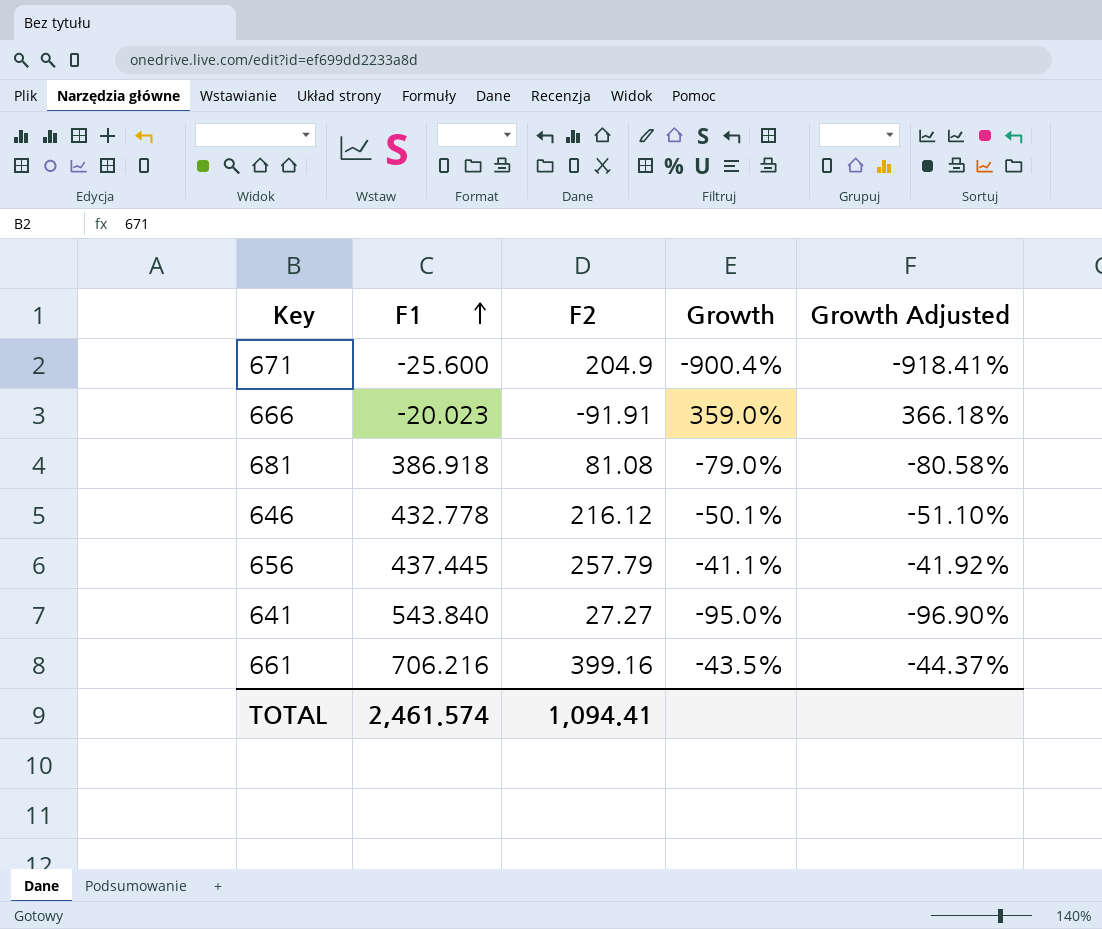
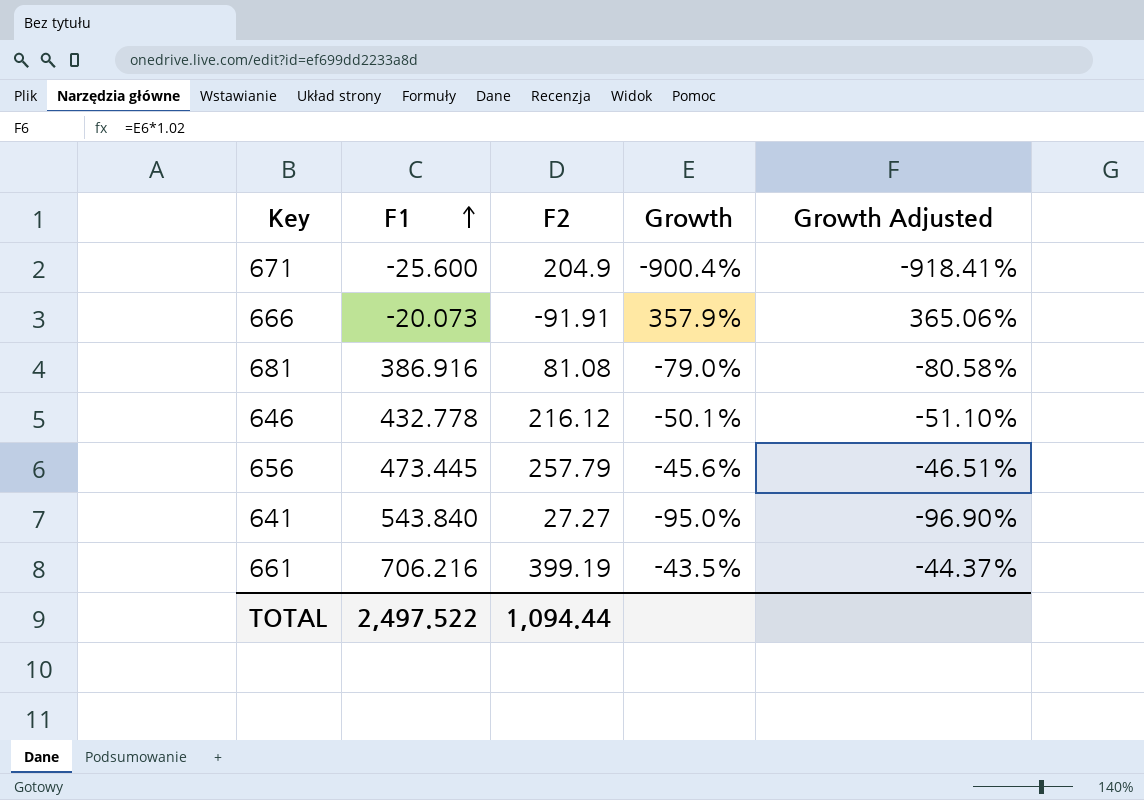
666 | F1: -20.023 -> -20.073
666 | Growth: 359.0% -> 357.9%
666 | Growth Adjusted: 366.18% -> 365.06%
681 | F1: 386.918 -> 386.916
656 | F1: 437.445 -> 473.445
656 | Growth: -41.1% -> -45.6%
656 | Growth Adjusted: -41.92% -> -46.51%
661 | F2: 399.16 -> 399.19
TOTAL | F1: 2,461.574 -> 2,497.522
TOTAL | F2: 1,094.41 -> 1,094.44

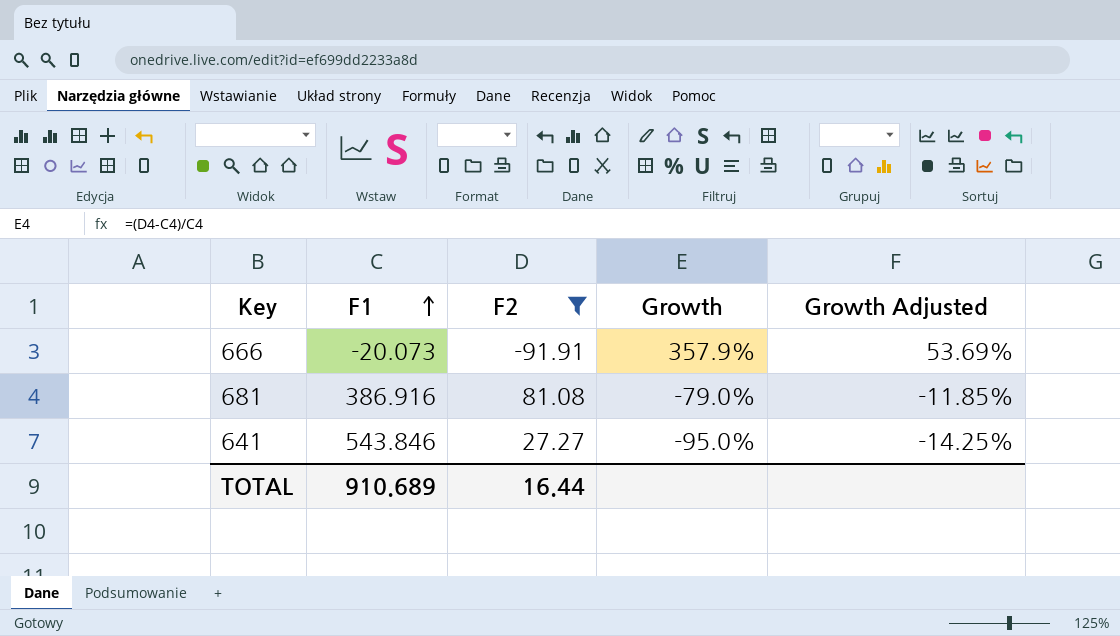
filter: none -> F2 <= 81.08
column Growth Adjusted | formula: [Growth] * 1.02 -> [Growth] * 0.15
641 | F1: 543.840 -> 543.846
TOTAL | F1: 2,497.522 -> 910.689
TOTAL | F2: 1,094.44 -> 16.44

